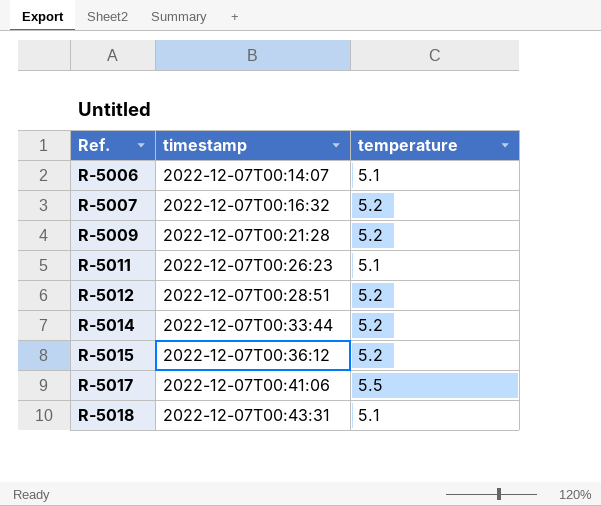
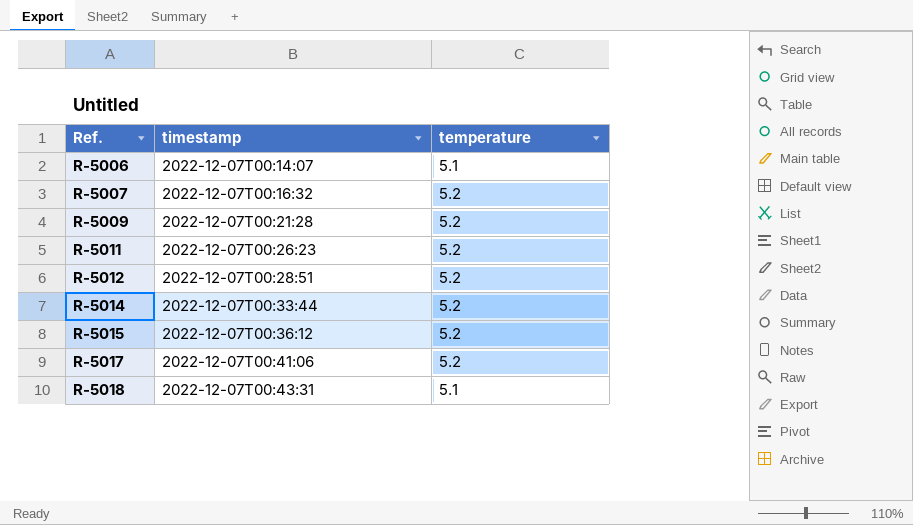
R-5011 | temperature: 5.1 -> 5.2
R-5017 | temperature: 5.5 -> 5.2

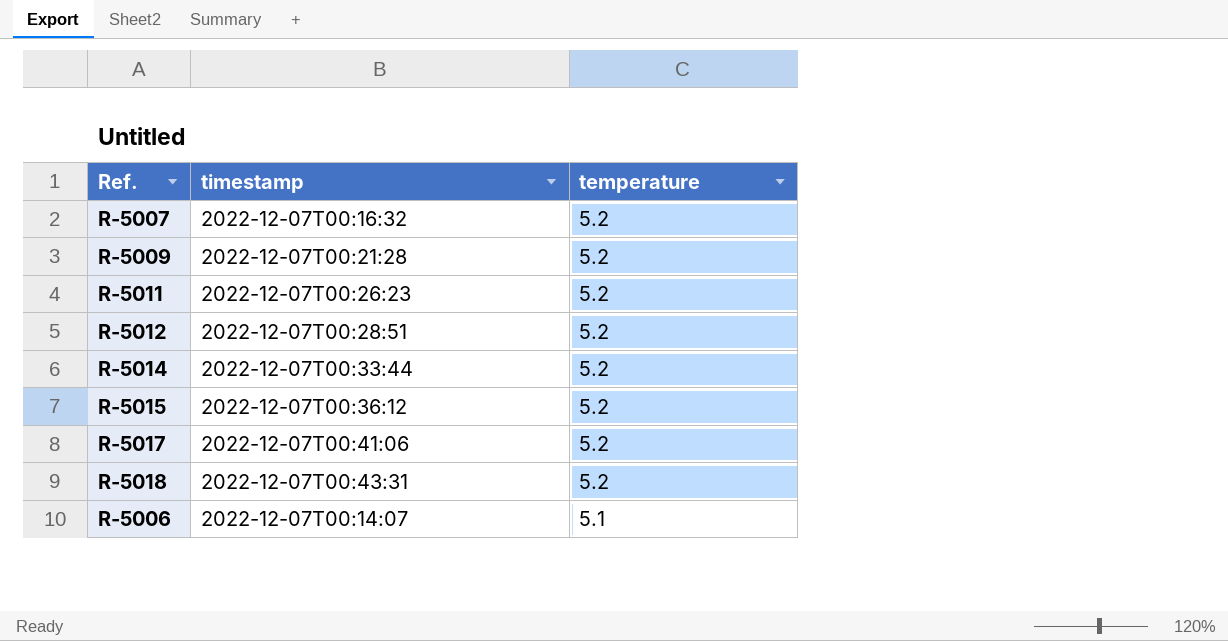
row order: Ref. ascending -> temperature descending
R-5018 | temperature: 5.1 -> 5.2

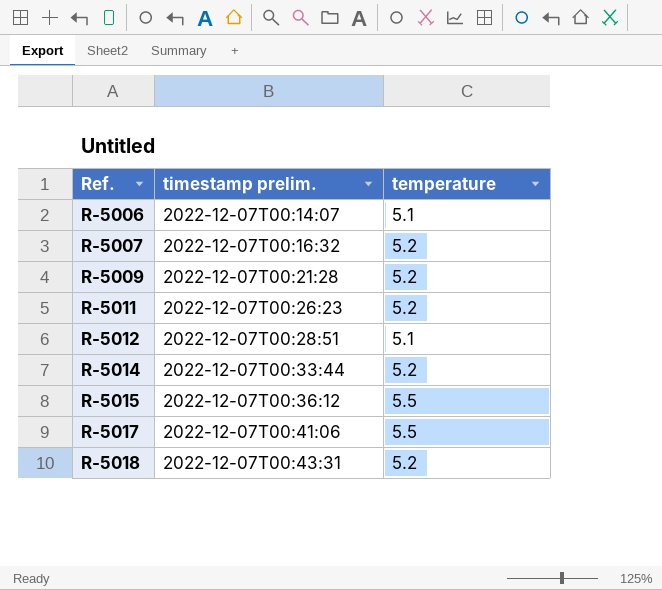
row order: temperature descending -> Ref. ascending
column name: timestamp -> timestamp prelim.
R-5012 | temperature: 5.2 -> 5.1
R-5015 | temperature: 5.2 -> 5.5
R-5017 | temperature: 5.2 -> 5.5

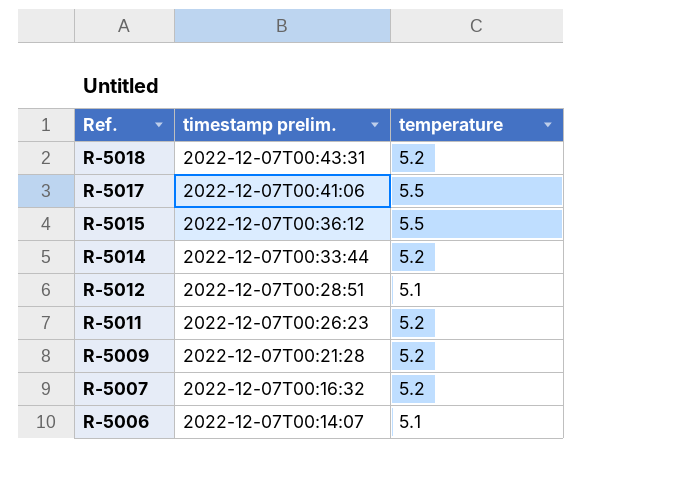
row order: Ref. ascending -> Ref. descending

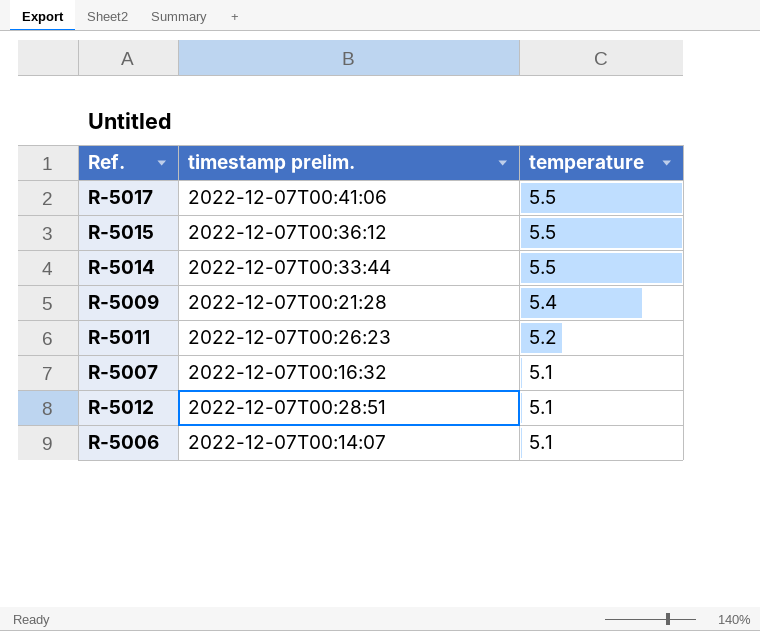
row order: Ref. descending -> temperature descending
row R-5018: 2022-12-07T00:43:31 | 5.2 -> none
R-5014 | temperature: 5.2 -> 5.5
R-5009 | temperature: 5.2 -> 5.4
R-5007 | temperature: 5.2 -> 5.1

